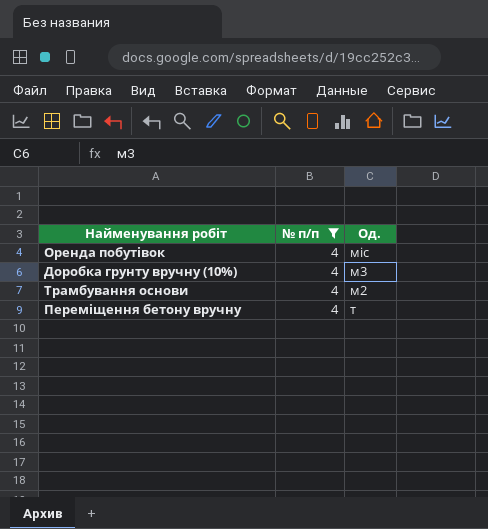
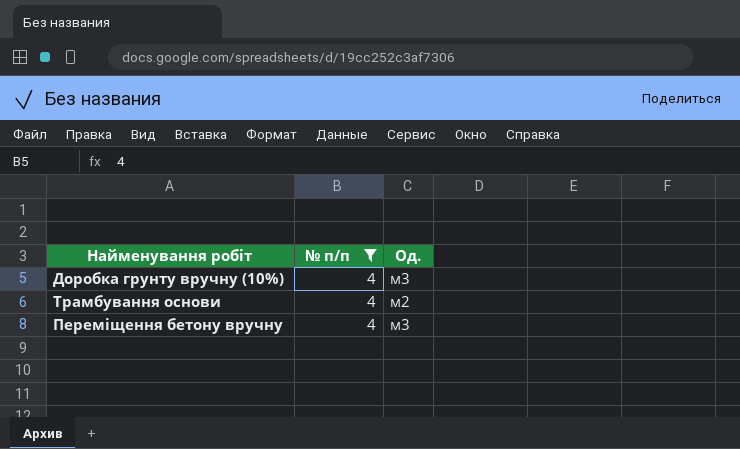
row Оренда побутівок: 4 | міс -> none
Переміщення бетону вручну | Од.: т -> м3

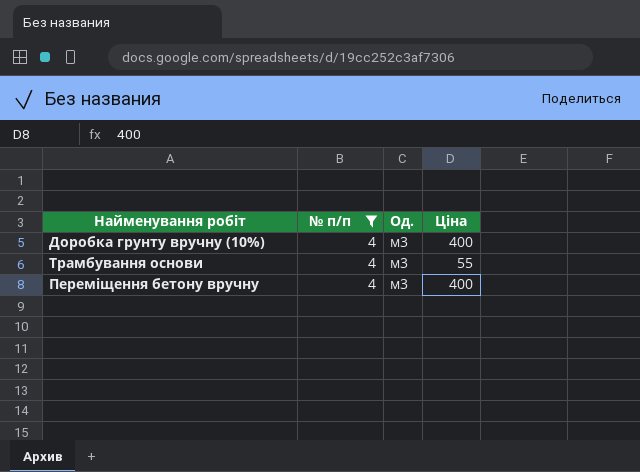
column Ціна | position: none -> 4
Трамбування основи | Од.: м2 -> м3

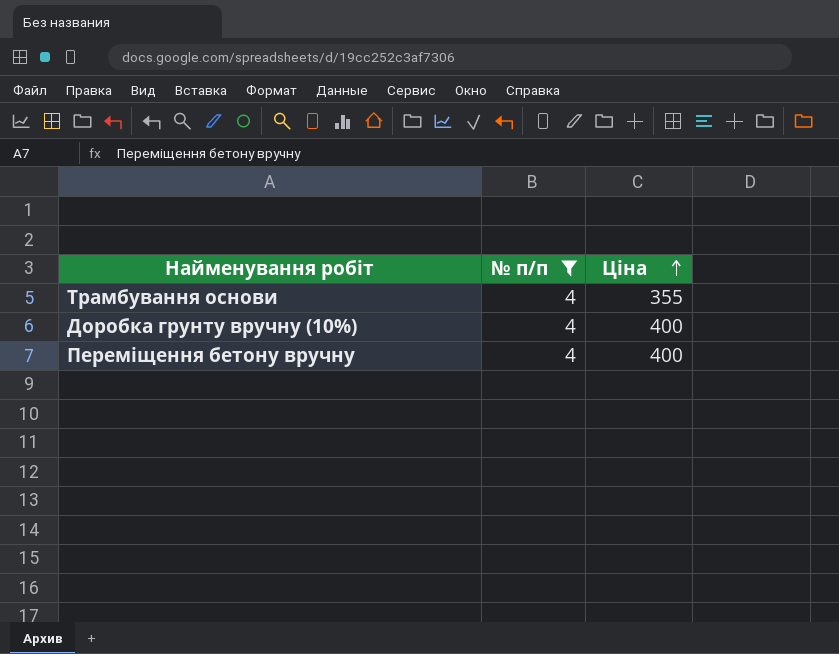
row order: none -> Ціна ascending
column Од. | position: 3 -> none
Трамбування основи | Ціна: 55 -> 355

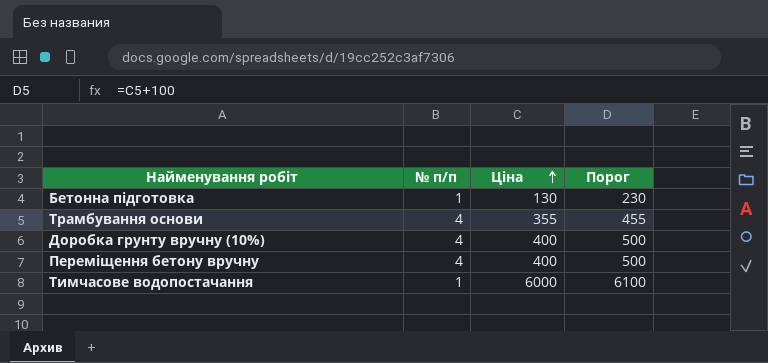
filter: № п/п = 4 -> none
column Порог | formula: none -> [Ціна] + 100

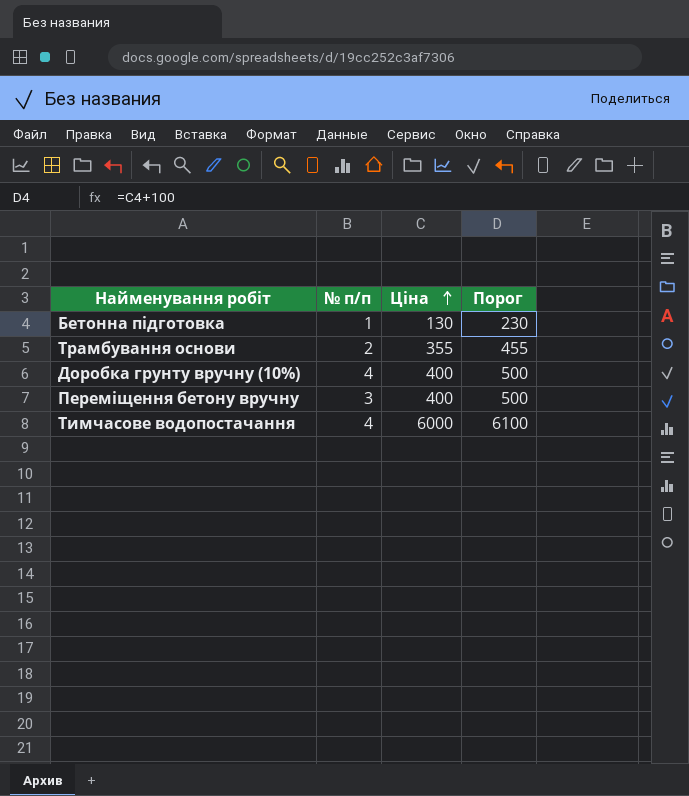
Трамбування основи | № п/п: 4 -> 2
Переміщення бетону вручну | № п/п: 4 -> 3
Тимчасове водопостачання | № п/п: 1 -> 4

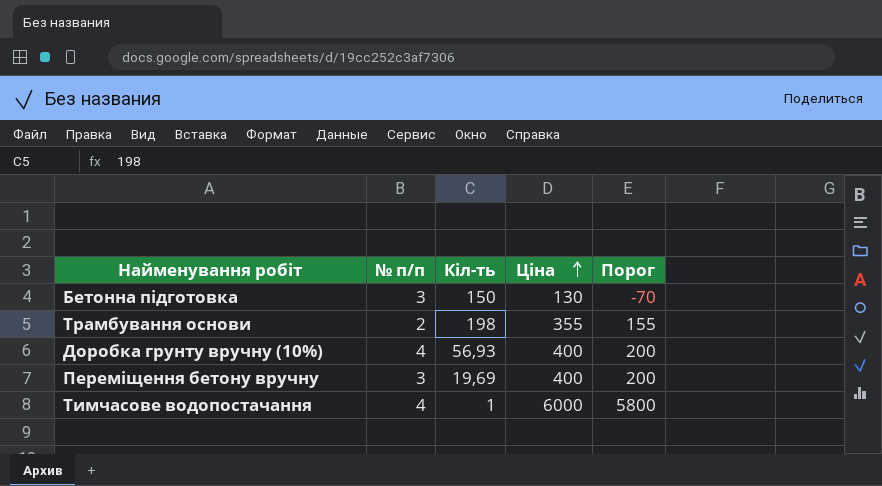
column Кіл-ть | position: none -> 3
column Порог | formula: [Ціна] + 100 -> [Ціна] - 200
Бетонна підготовка | № п/п: 1 -> 3

